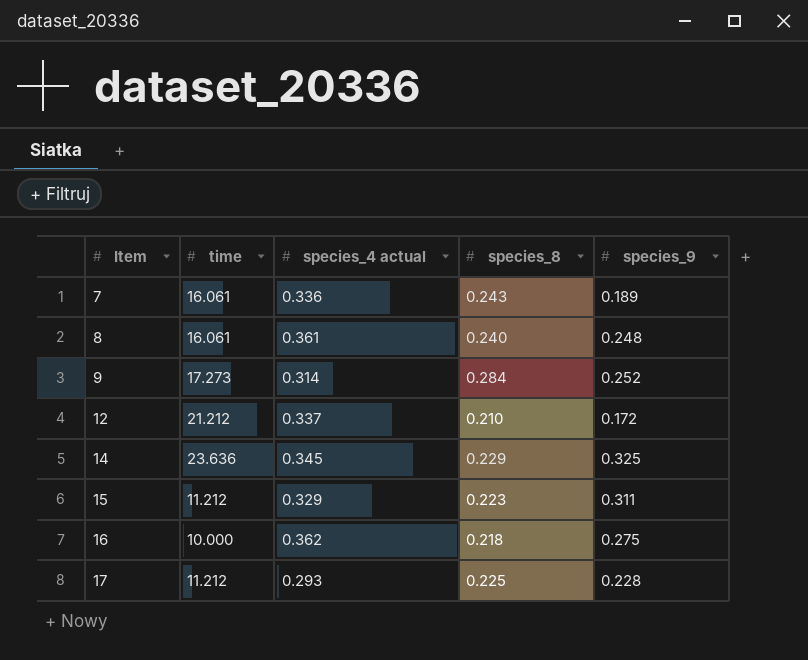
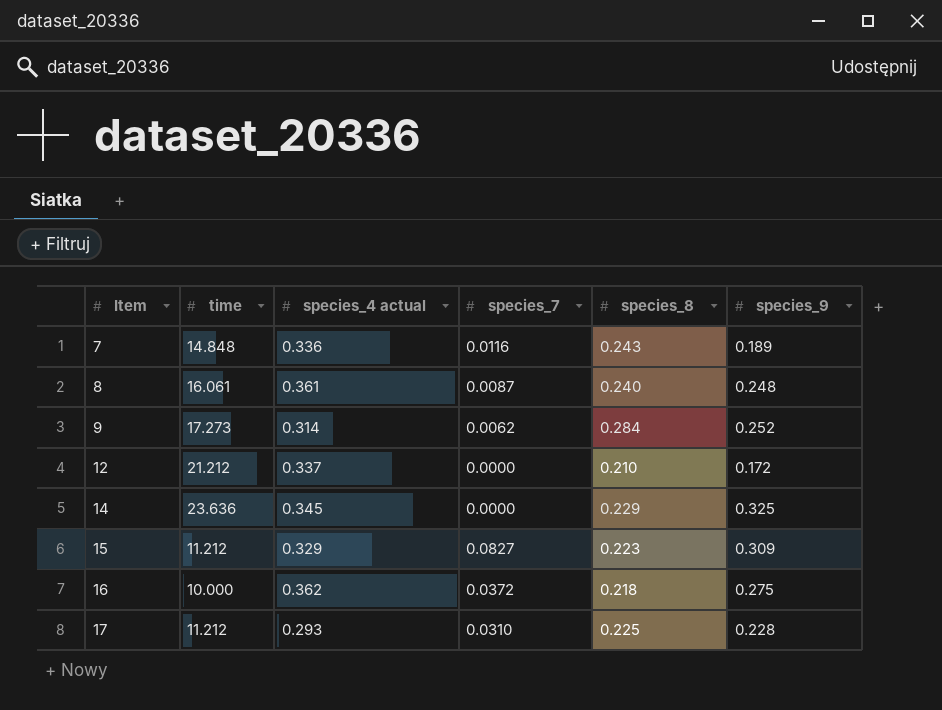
column species_7 | position: none -> 4
7 | time: 16.061 -> 14.848
15 | species_9: 0.311 -> 0.309

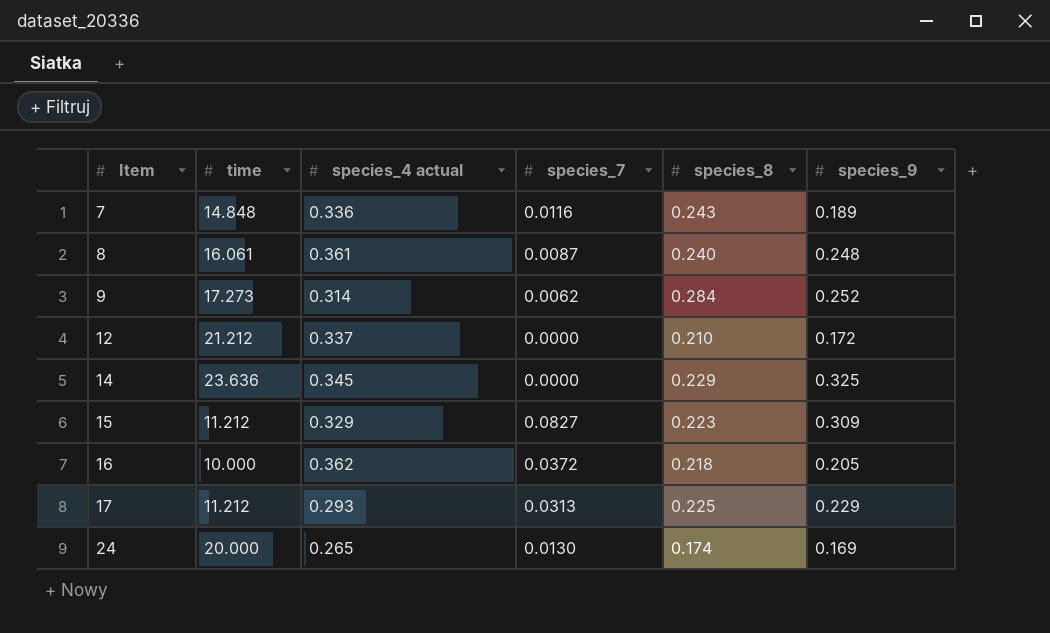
16 | species_9: 0.275 -> 0.205
17 | species_7: 0.0310 -> 0.0313
17 | species_9: 0.228 -> 0.229
row 24: none -> 20.000 | 0.265 | 0.0130 | 0.174 | 0.169

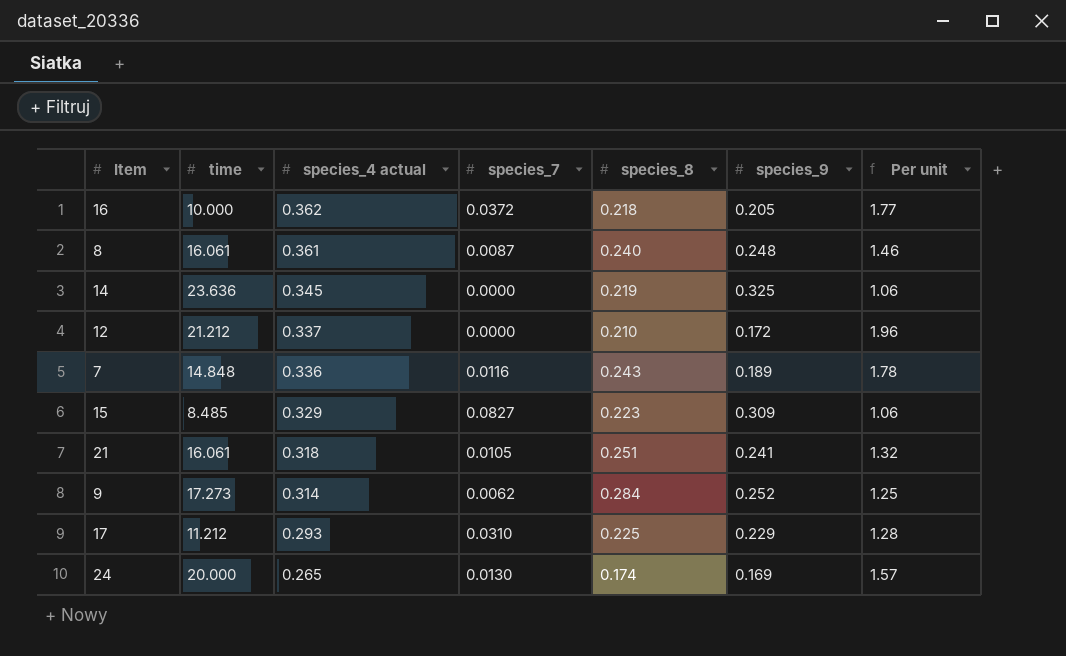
row order: Item ascending -> species_4 actual descending
column Per unit | formula: none -> [species_4 actual] / [species_9]
14 | species_8: 0.229 -> 0.219
15 | time: 11.212 -> 8.485
row 21: none -> 16.061 | 0.318 | 0.0105 | 0.251 | 0.241 | 1.32
17 | species_7: 0.0313 -> 0.0310

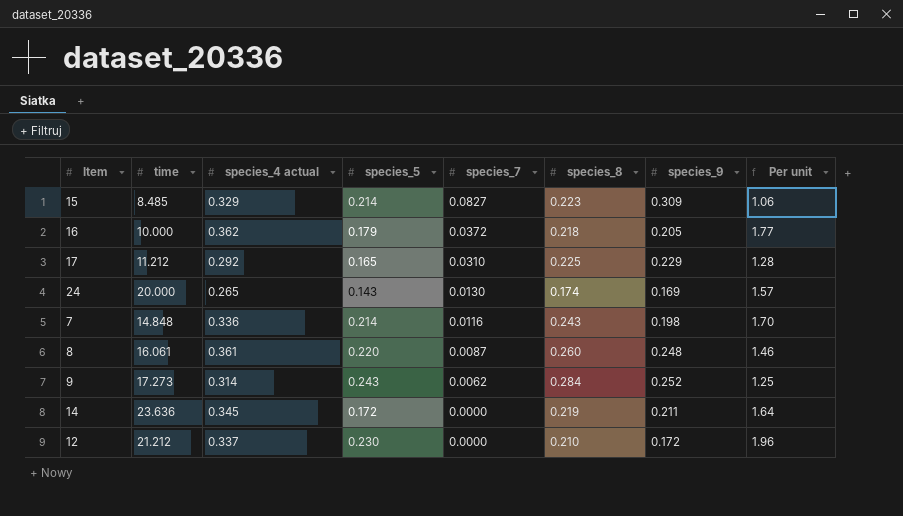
row order: species_4 actual descending -> species_7 descending
column species_5 | position: none -> 4
row 21: 16.061 | 0.318 | 0.0105 | 0.251 | 0.241 | 1.32 -> none
17 | species_4 actual: 0.293 -> 0.292
7 | species_9: 0.189 -> 0.198
7 | Per unit: 1.78 -> 1.70
8 | species_8: 0.240 -> 0.260
14 | species_9: 0.325 -> 0.211
14 | Per unit: 1.06 -> 1.64

